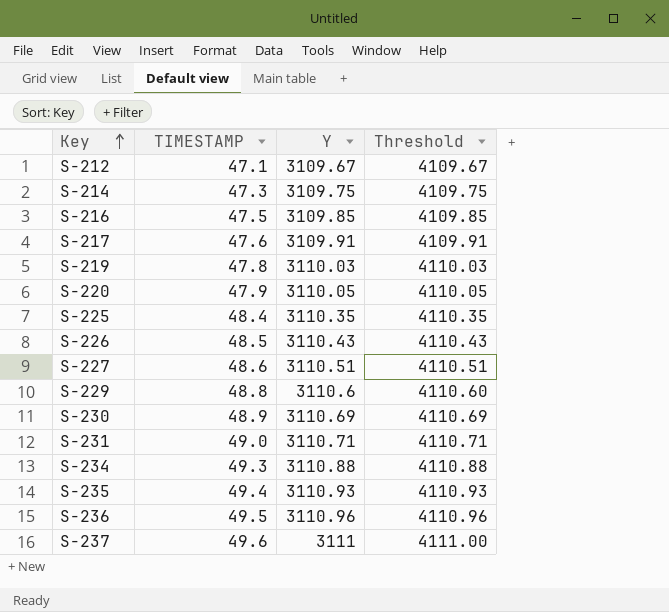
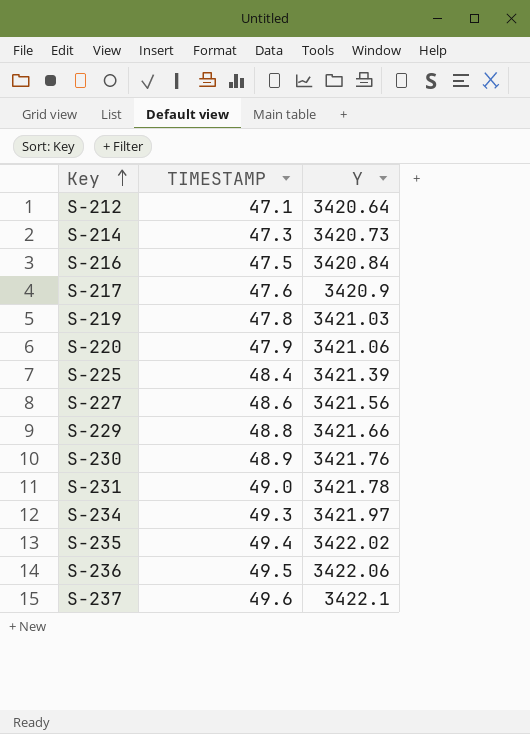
column Threshold | formula: [Y] + 1000 -> none
row S-226: 48.5 | 3110.43 | 4110.43 -> none
S-212 | Y: 3109.67 -> 3420.64
S-214 | Y: 3109.75 -> 3420.73
S-216 | Y: 3109.85 -> 3420.84
S-217 | Y: 3109.91 -> 3420.9
S-219 | Y: 3110.03 -> 3421.03
S-220 | Y: 3110.05 -> 3421.06
S-225 | Y: 3110.35 -> 3421.39
S-227 | Y: 3110.51 -> 3421.56
S-229 | Y: 3110.6 -> 3421.66
S-230 | Y: 3110.69 -> 3421.76
S-231 | Y: 3110.71 -> 3421.78
S-234 | Y: 3110.88 -> 3421.97
S-235 | Y: 3110.93 -> 3422.02
S-236 | Y: 3110.96 -> 3422.06
S-237 | Y: 3111 -> 3422.1

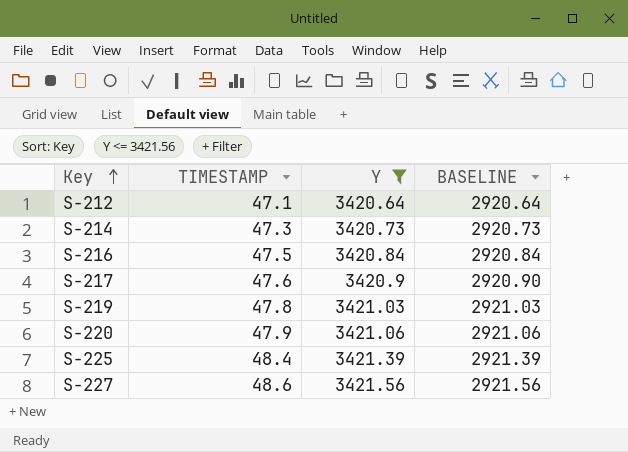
filter: none -> Y <= 3421.56
column BASELINE | formula: none -> [Y] - 500

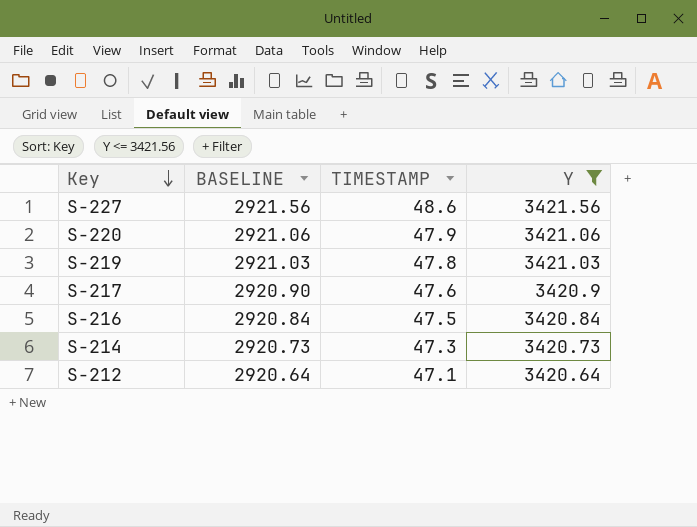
row order: Key ascending -> Key descending
column BASELINE | position: 4 -> 2
row S-225: 48.4 | 3421.39 | 2921.39 -> none

